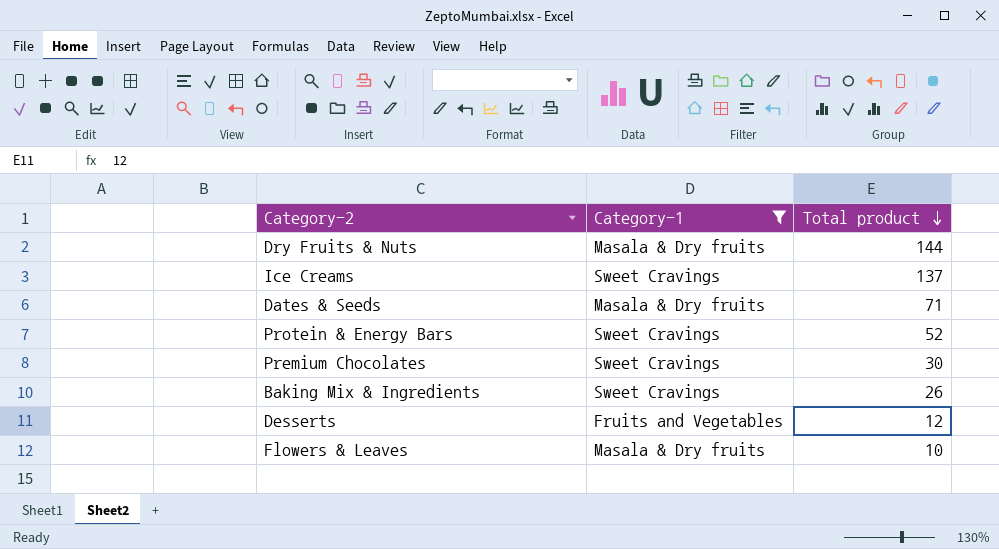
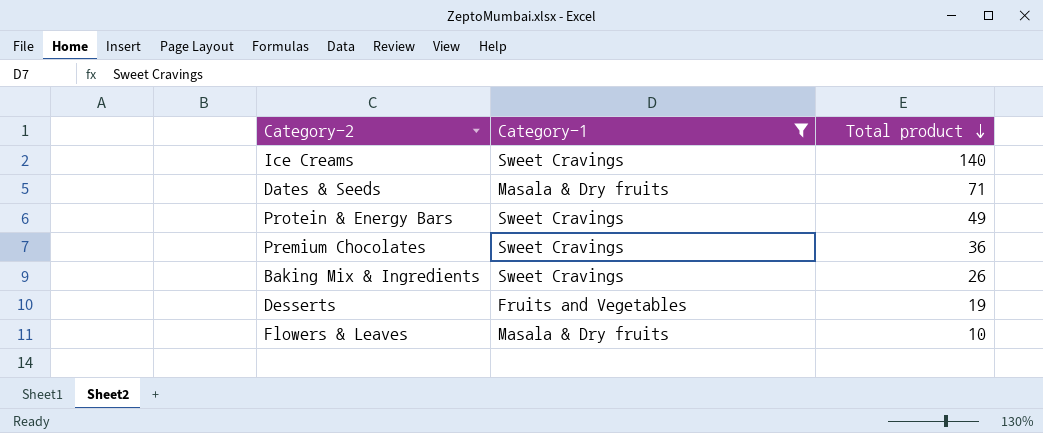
row Dry Fruits & Nuts: Masala & Dry fruits | 144 -> none
Ice Creams | Total product: 137 -> 140
Protein & Energy Bars | Total product: 52 -> 49
Premium Chocolates | Total product: 30 -> 36
Desserts | Total product: 12 -> 19

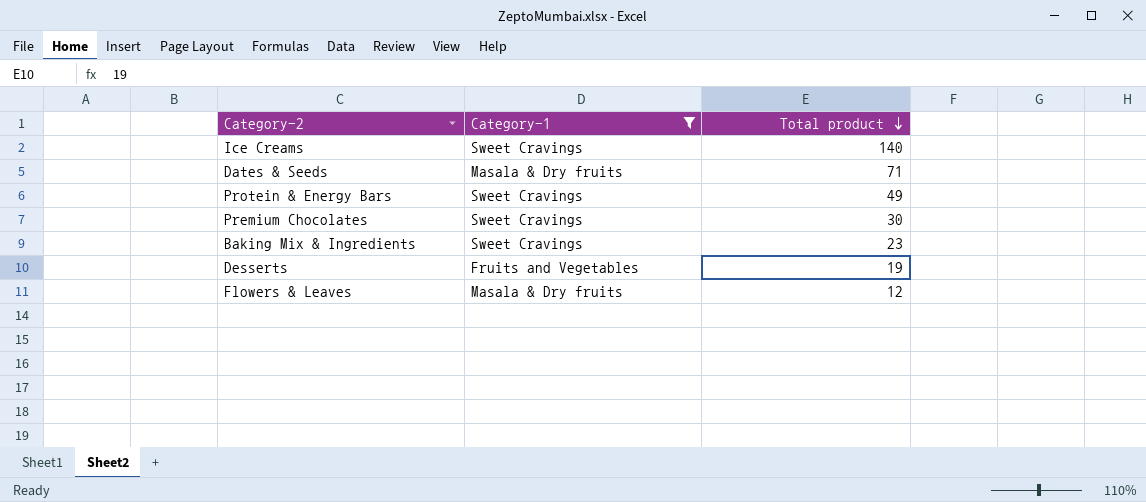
Premium Chocolates | Total product: 36 -> 30
Baking Mix & Ingredients | Total product: 26 -> 23
Flowers & Leaves | Total product: 10 -> 12

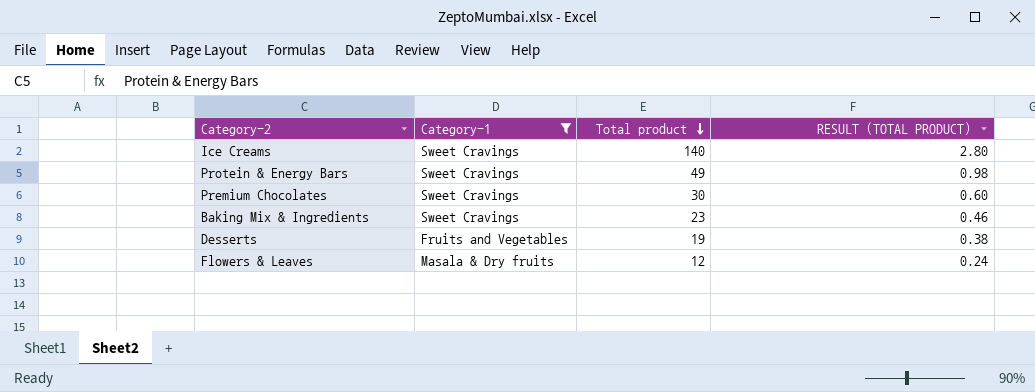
column RESULT (TOTAL PRODUCT) | formula: none -> [Total product] * 0.02
row Dates & Seeds: Masala & Dry fruits | 71 -> none

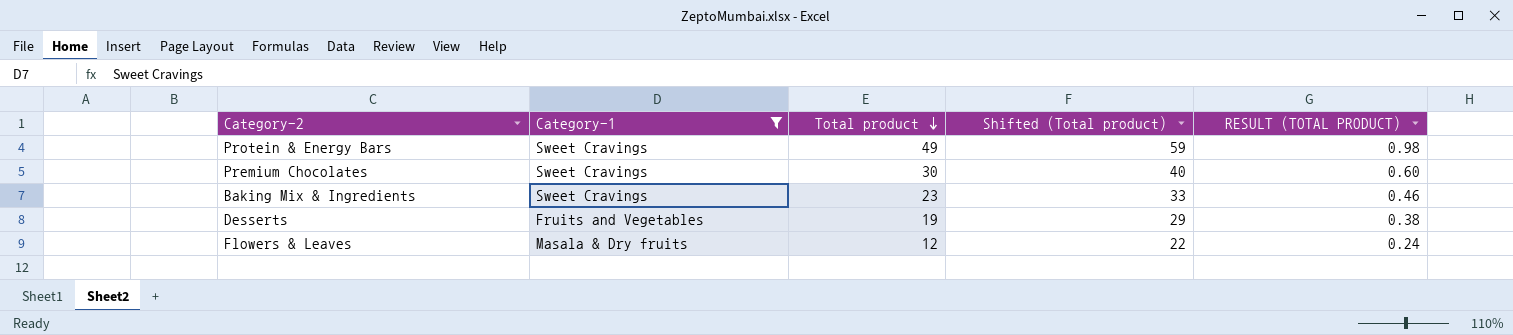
column Shifted (Total product) | formula: none -> [Total product] + 10
row Ice Creams: Sweet Cravings | 140 | 2.80 -> none

